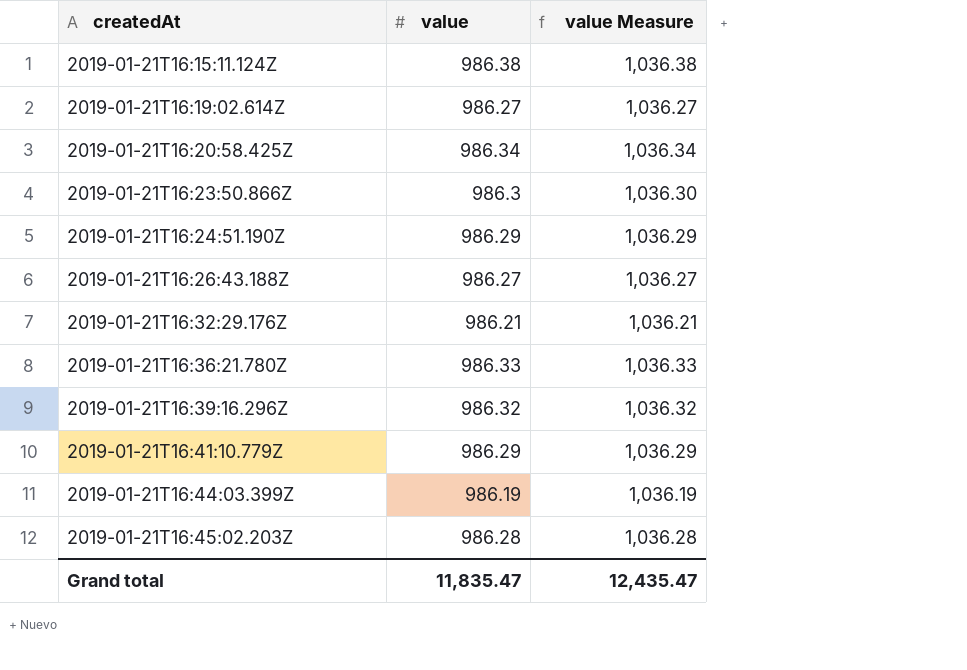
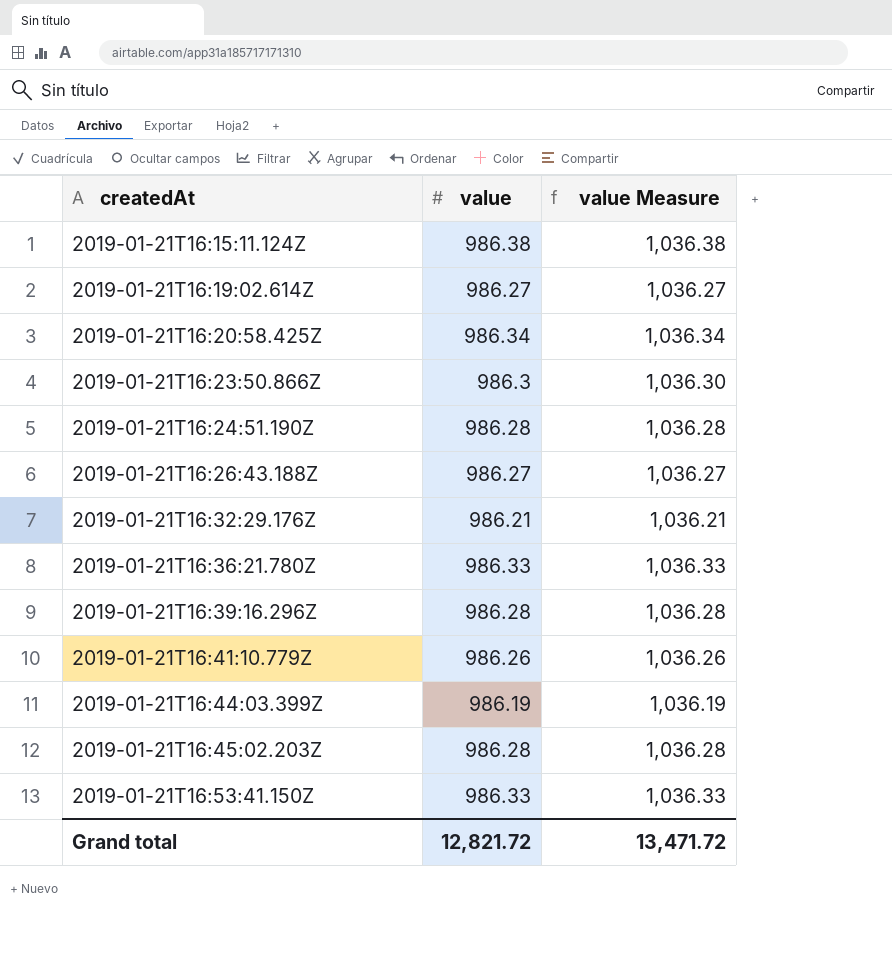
2019-01-21T16:24:51.190Z | value: 986.29 -> 986.28
2019-01-21T16:24:51.190Z | value Measure: 1,036.29 -> 1,036.28
2019-01-21T16:39:16.296Z | value: 986.32 -> 986.28
2019-01-21T16:39:16.296Z | value Measure: 1,036.32 -> 1,036.28
2019-01-21T16:41:10.779Z | value: 986.29 -> 986.26
2019-01-21T16:41:10.779Z | value Measure: 1,036.29 -> 1,036.26
row 2019-01-21T16:53:41.150Z: none -> 986.33 | 1,036.33
Grand total | value: 11,835.47 -> 12,821.72
Grand total | value Measure: 12,435.47 -> 13,471.72

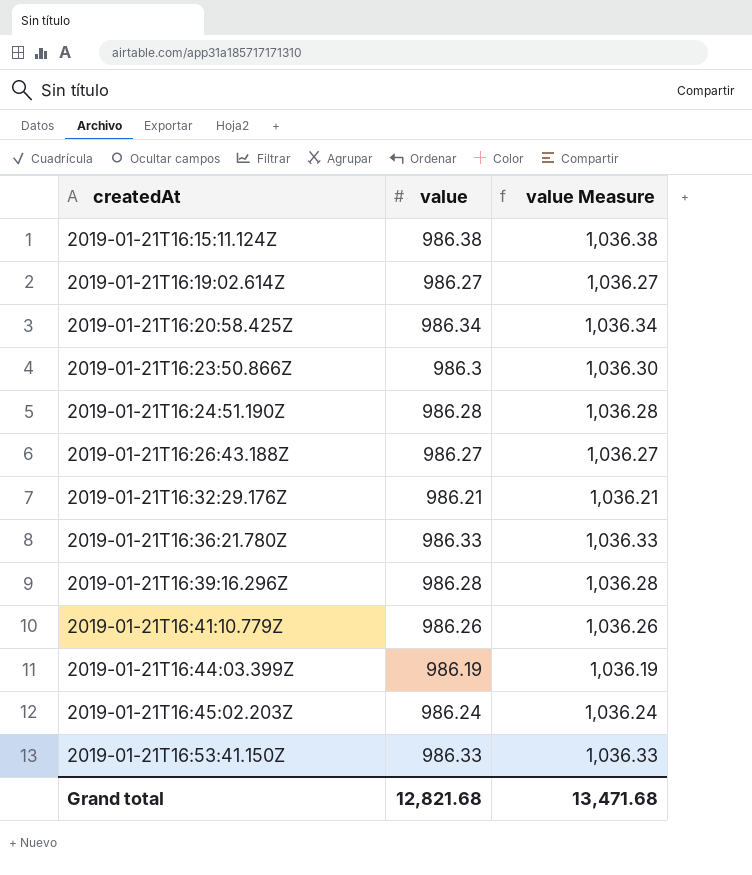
2019-01-21T16:45:02.203Z | value: 986.28 -> 986.24
2019-01-21T16:45:02.203Z | value Measure: 1,036.28 -> 1,036.24
Grand total | value: 12,821.72 -> 12,821.68
Grand total | value Measure: 13,471.72 -> 13,471.68

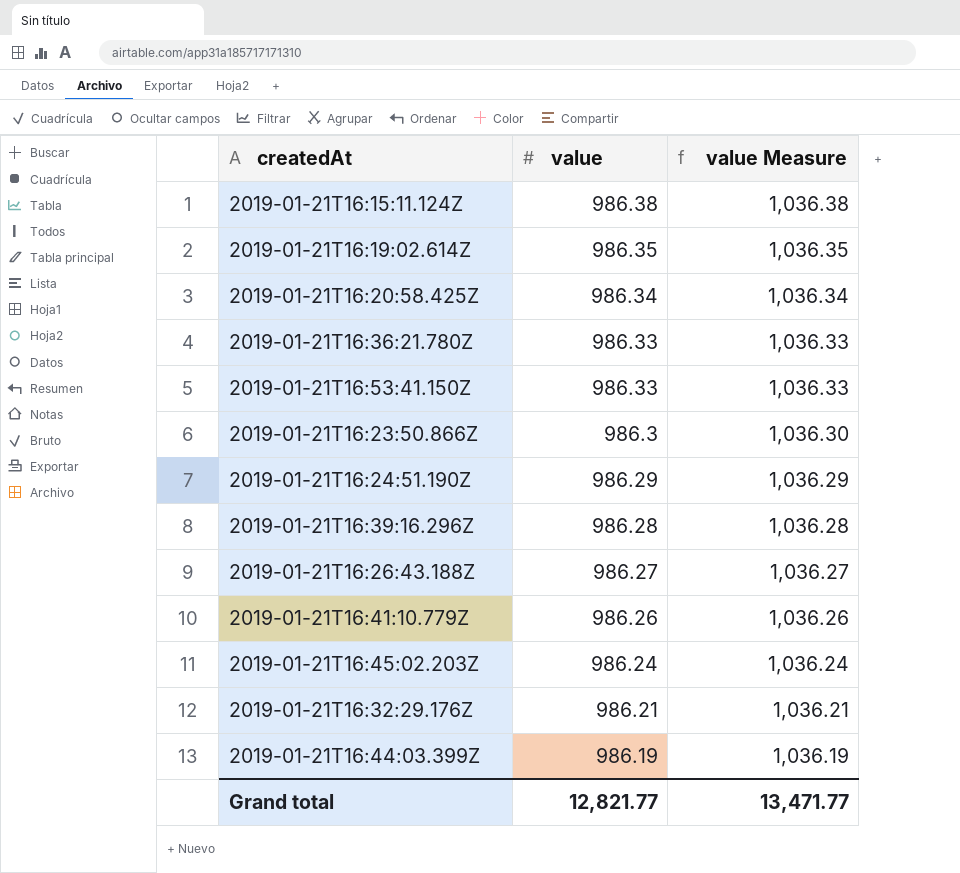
row order: createdAt ascending -> value descending
2019-01-21T16:19:02.614Z | value: 986.27 -> 986.35
2019-01-21T16:19:02.614Z | value Measure: 1,036.27 -> 1,036.35
2019-01-21T16:24:51.190Z | value: 986.28 -> 986.29
2019-01-21T16:24:51.190Z | value Measure: 1,036.28 -> 1,036.29
Grand total | value: 12,821.68 -> 12,821.77
Grand total | value Measure: 13,471.68 -> 13,471.77

